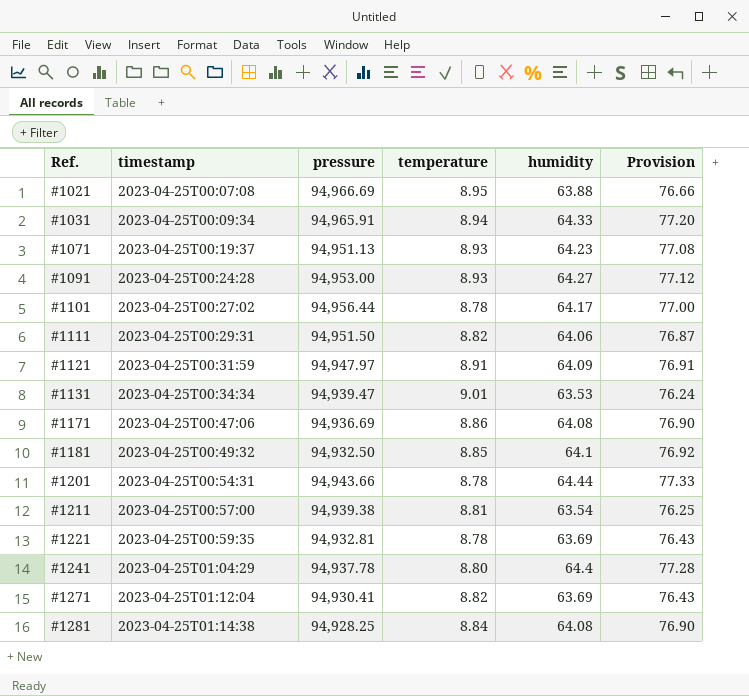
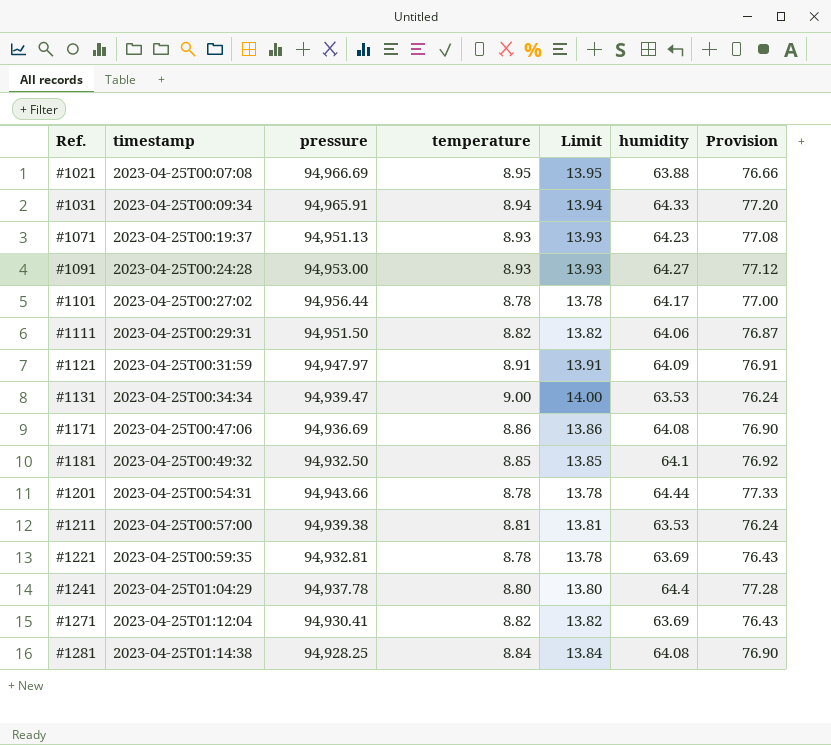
column Limit | formula: none -> [temperature] + 5
#1131 | temperature: 9.01 -> 9.00
#1211 | humidity: 63.54 -> 63.53
#1211 | Provision: 76.25 -> 76.24

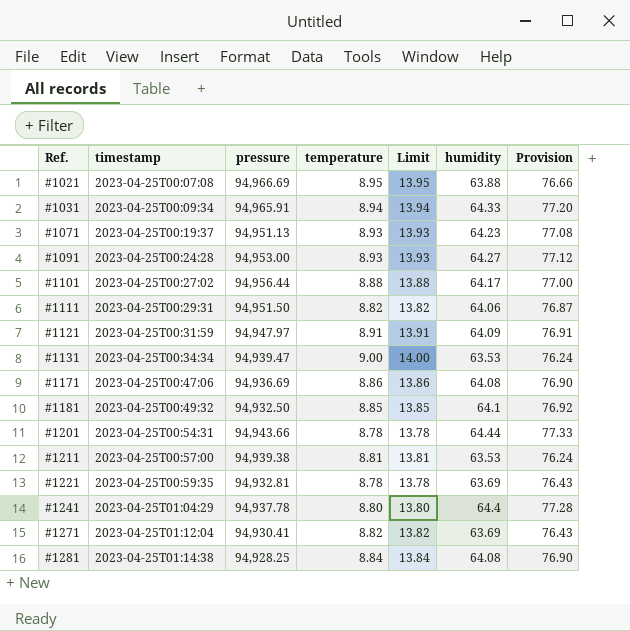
#1101 | temperature: 8.78 -> 8.88
#1101 | Limit: 13.78 -> 13.88

